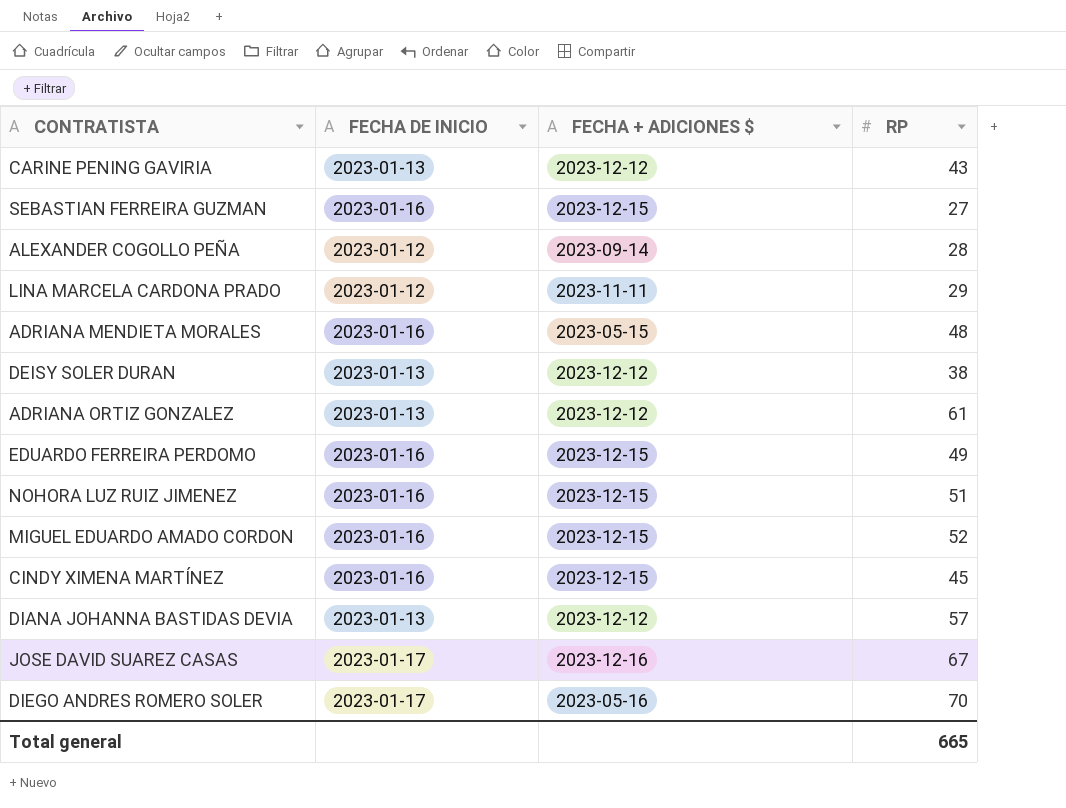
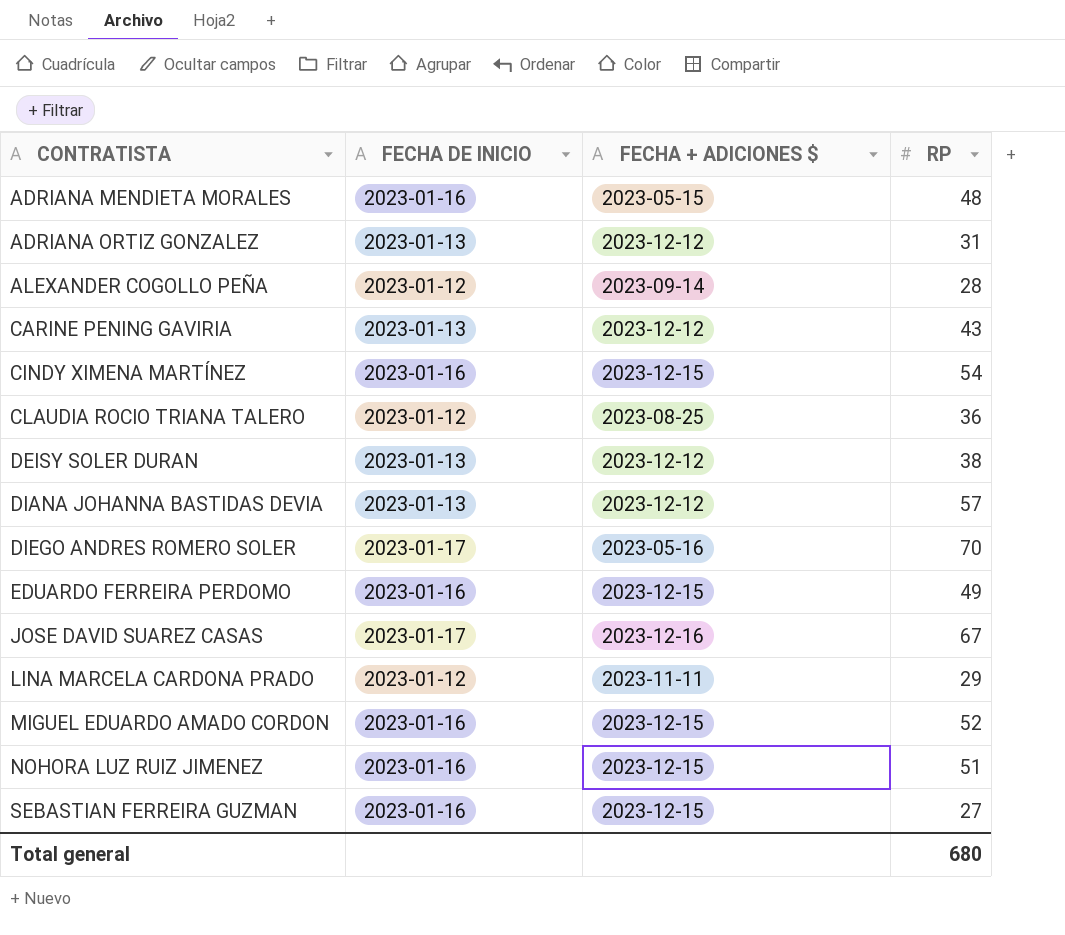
row order: none -> CONTRATISTA ascending
ADRIANA ORTIZ GONZALEZ | RP: 61 -> 31
CINDY XIMENA MARTÍNEZ | RP: 45 -> 54
row CLAUDIA ROCIO TRIANA TALERO: none -> 2023-01-12 | 2023-08-25 | 36
Total general | RP: 665 -> 680

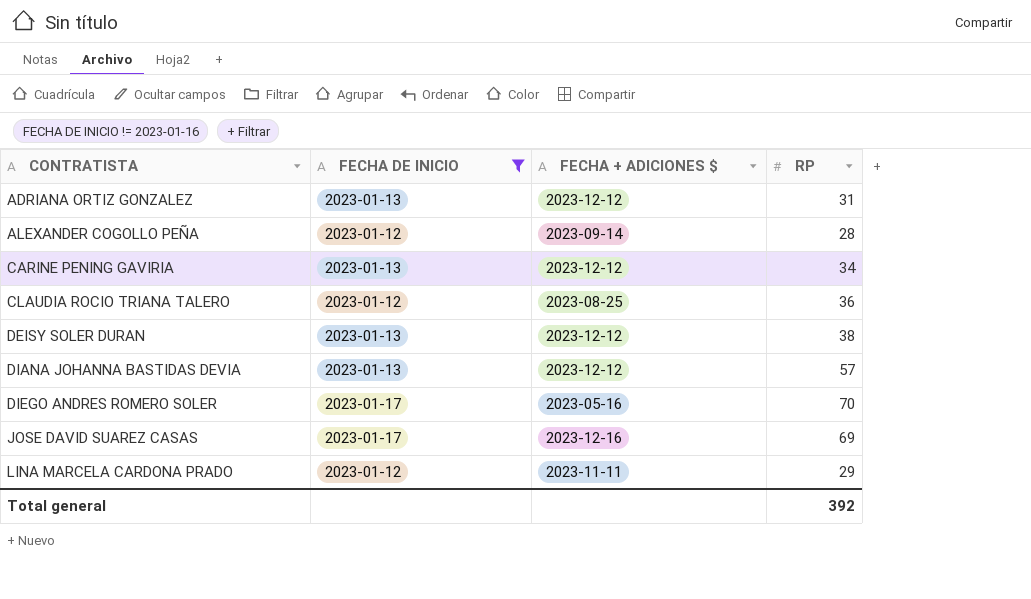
filter: none -> FECHA DE INICIO != 2023-01-16
CARINE PENING GAVIRIA | RP: 43 -> 34
JOSE DAVID SUAREZ CASAS | RP: 67 -> 69
Total general | RP: 680 -> 392

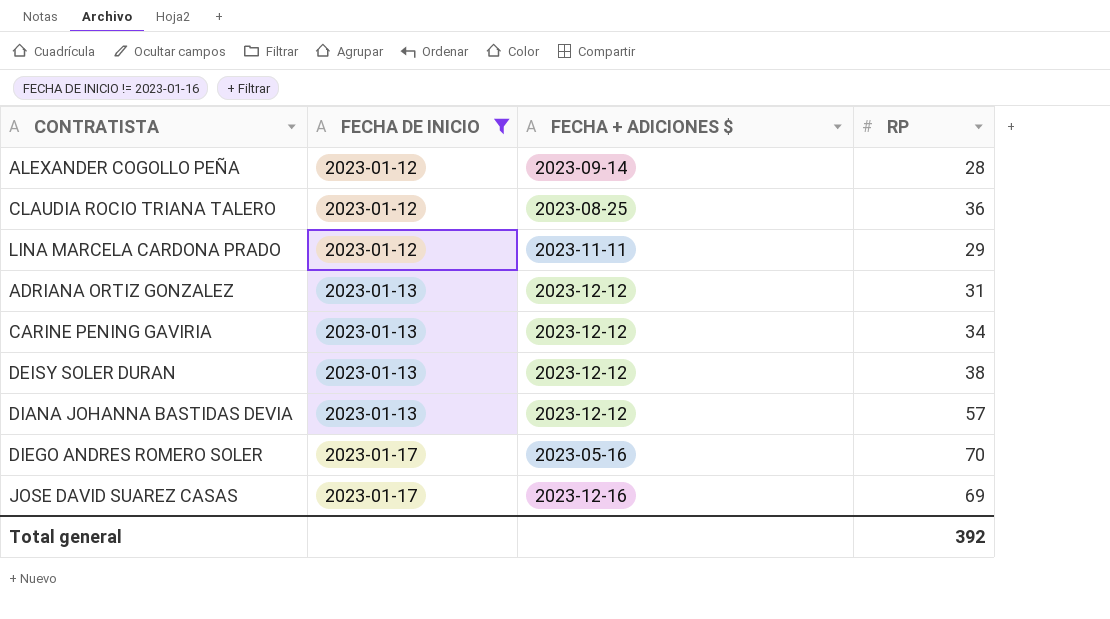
row order: CONTRATISTA ascending -> FECHA DE INICIO ascending

